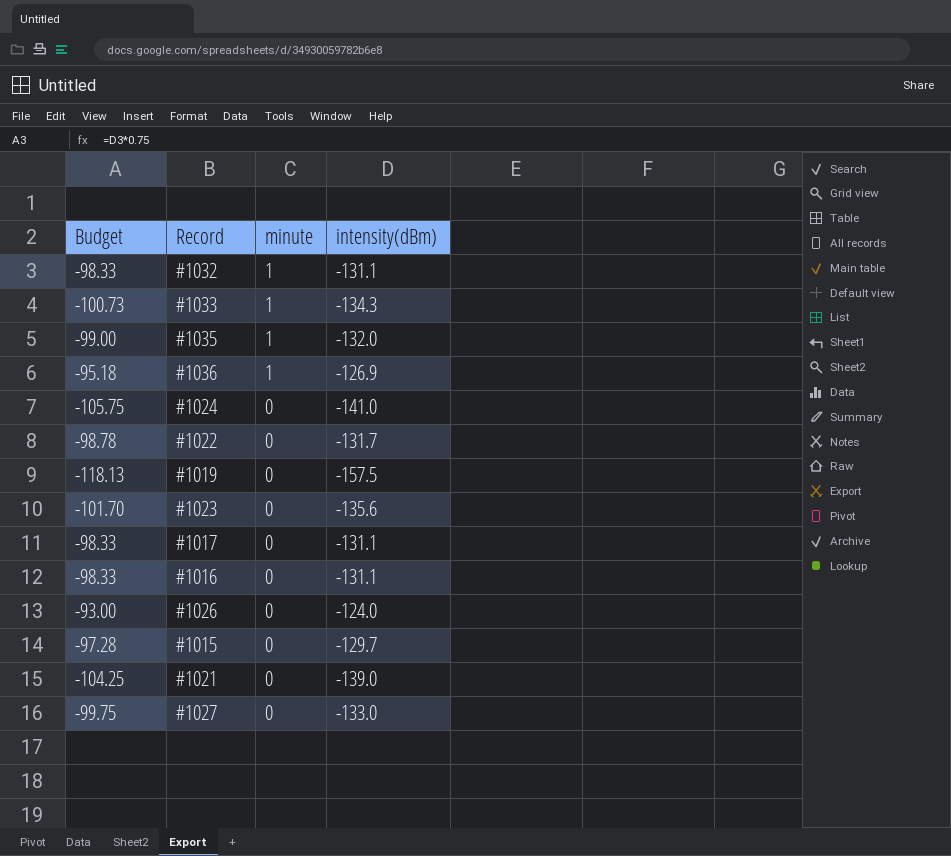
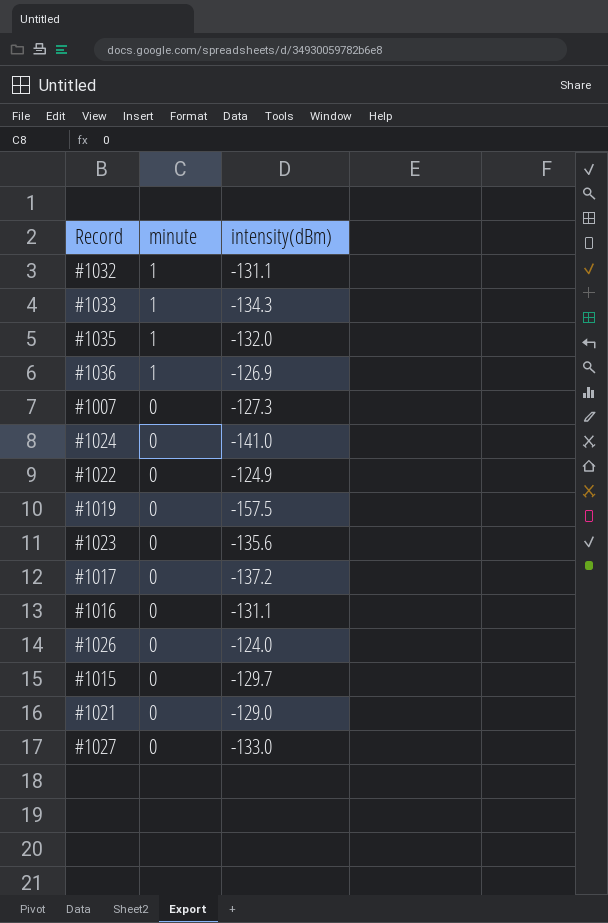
column Budget | formula: [intensity(dBm)] * 0.75 -> none
row #1007: none -> 0 | -127.3
#1022 | intensity(dBm): -131.7 -> -124.9
#1017 | intensity(dBm): -131.1 -> -137.2
#1021 | intensity(dBm): -139.0 -> -129.0

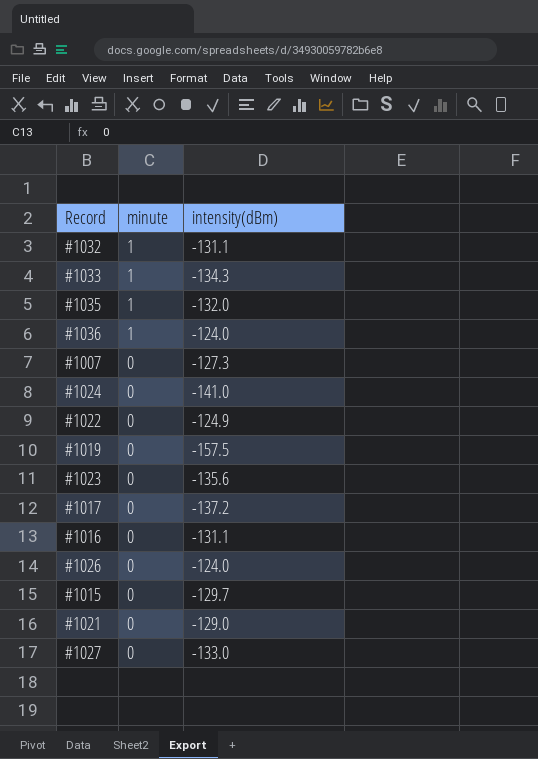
#1036 | intensity(dBm): -126.9 -> -124.0

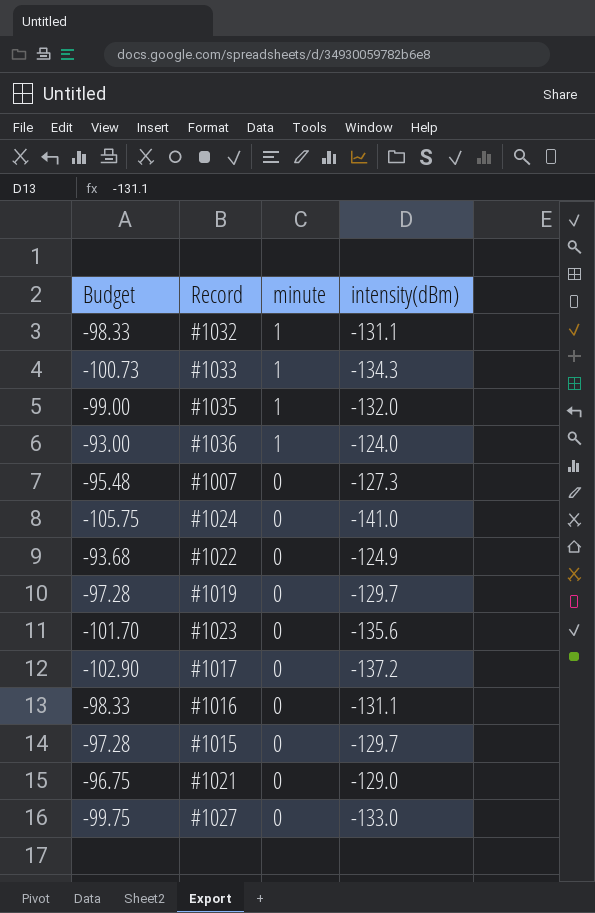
column Budget | formula: none -> [intensity(dBm)] * 0.75
row #1026: 0 | -124.0 -> none
#1019 | intensity(dBm): -157.5 -> -129.7

